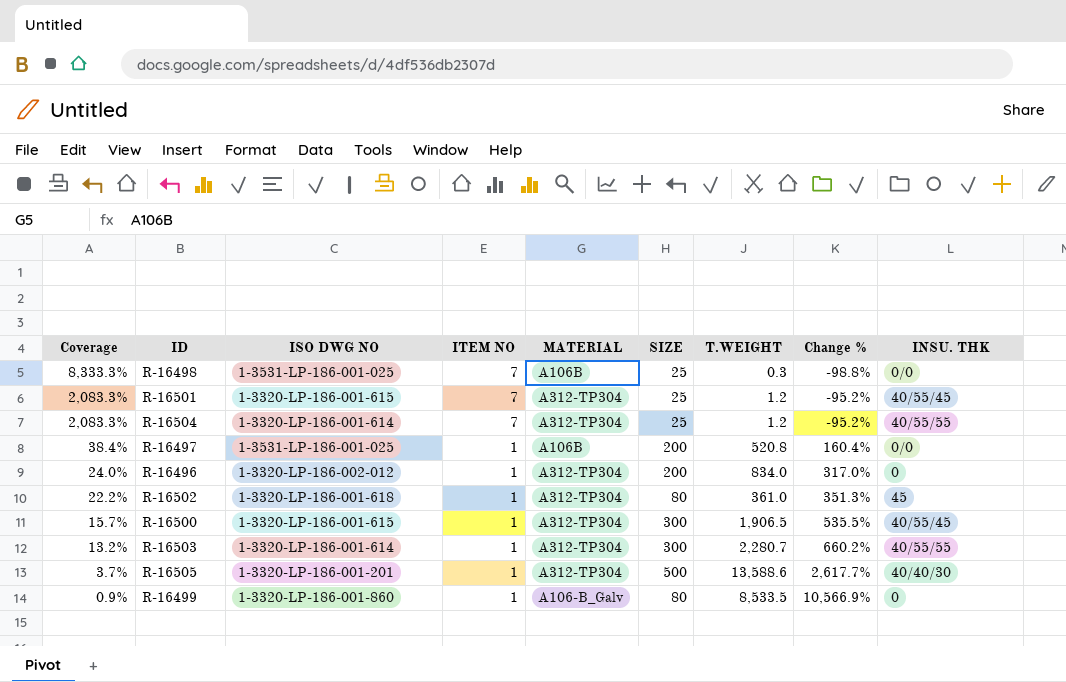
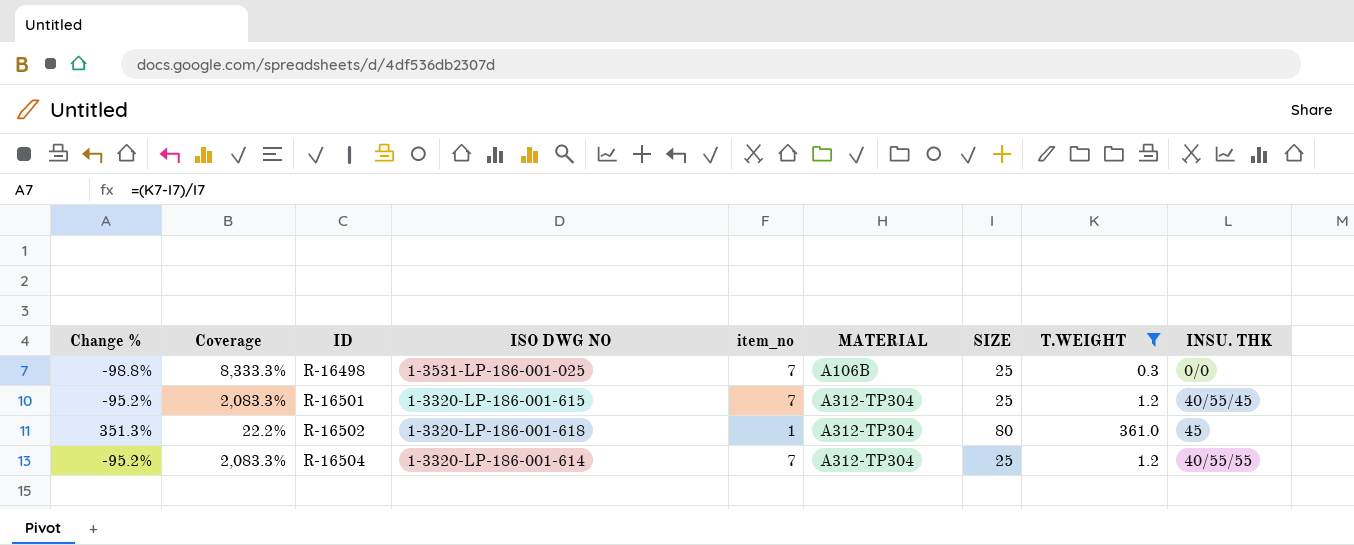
filter: none -> T.WEIGHT <= 361.0
row order: Coverage descending -> ID ascending
column Change % | position: 8 -> 1
column name: ITEM NO -> item_no

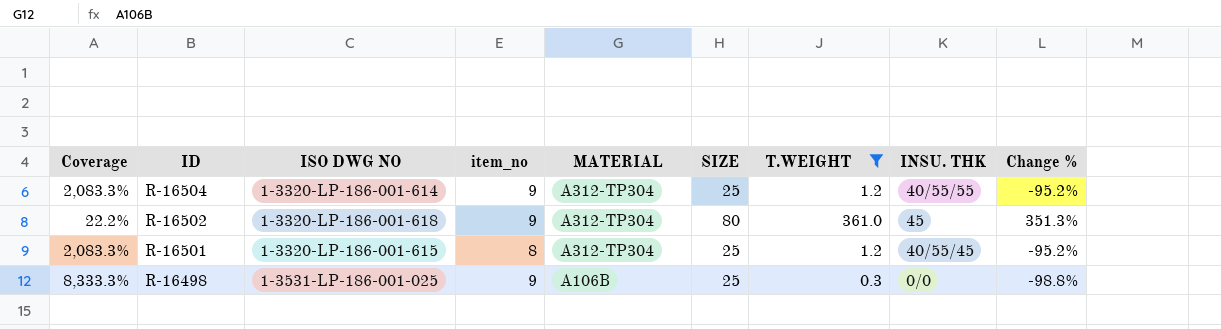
row order: ID ascending -> ID descending
column Change % | position: 1 -> 9
R-16504 | item_no: 7 -> 9
R-16502 | item_no: 1 -> 9
R-16501 | item_no: 7 -> 8
R-16498 | item_no: 7 -> 9

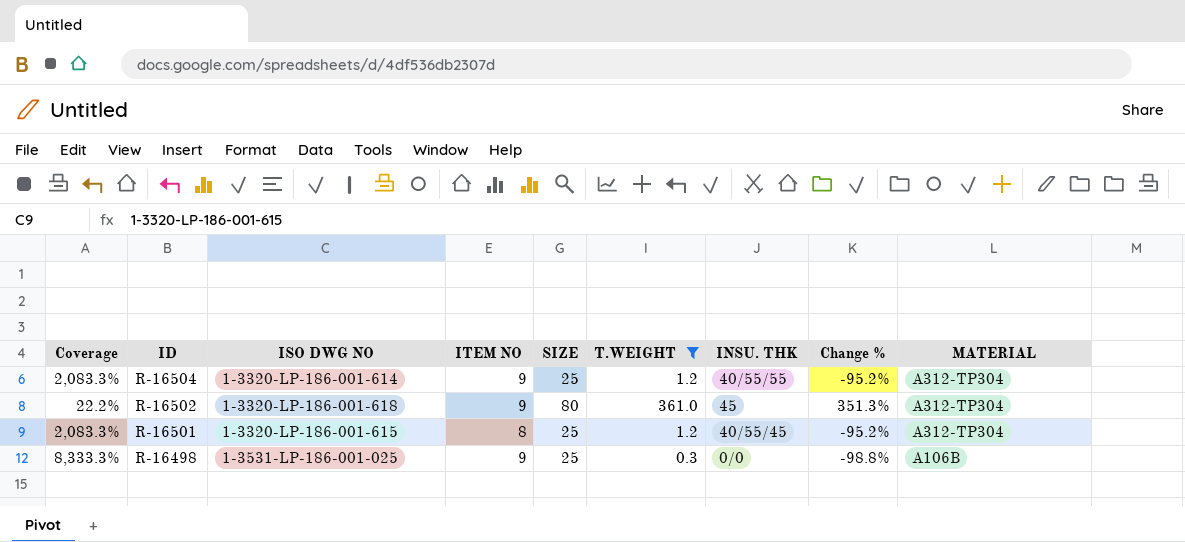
column name: item_no -> ITEM NO
column MATERIAL | position: 5 -> 9

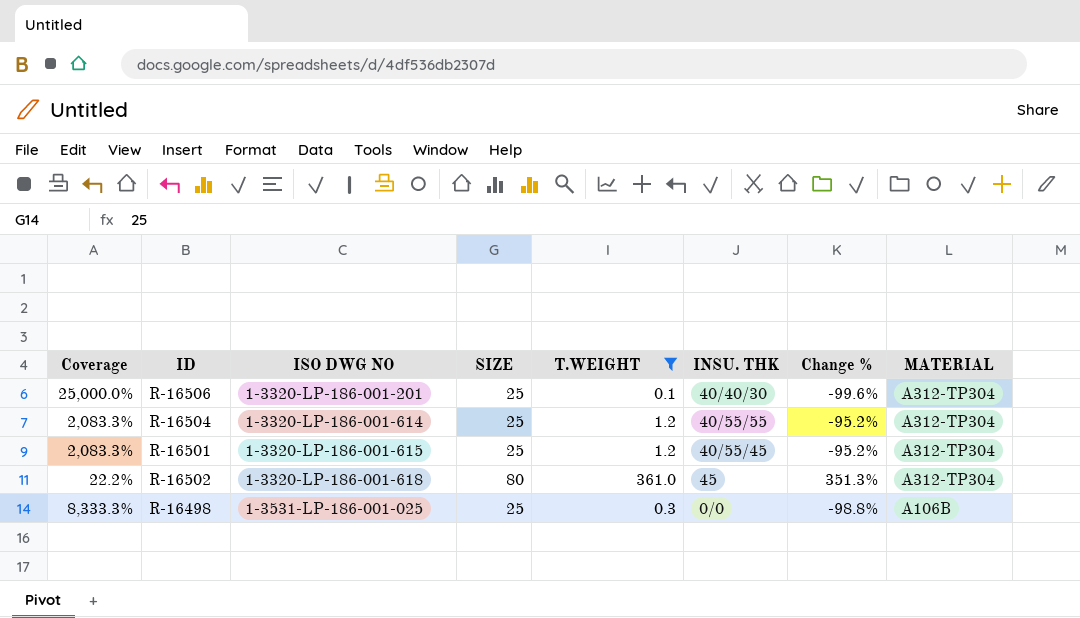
row order: ID descending -> ISO DWG NO ascending
column ITEM NO | position: 4 -> none
row R-16506: none -> 25,000.0% | 1-3320-LP-186-001-201 | 25 | 0.1 | 40/40/30 | -99.6% | A312-TP304

